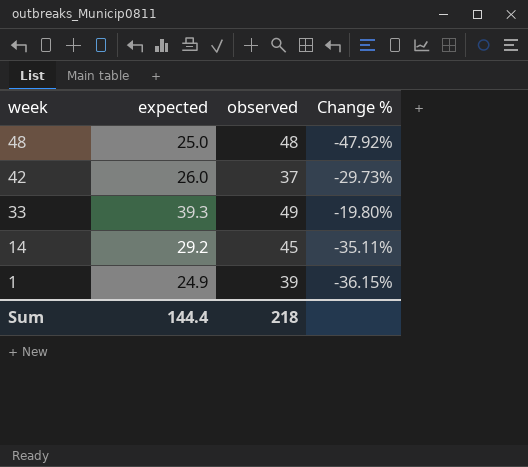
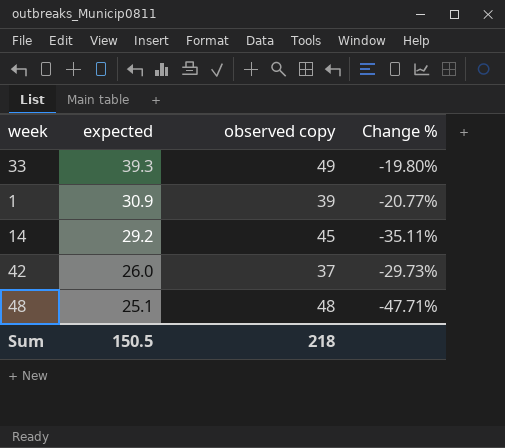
row order: week descending -> expected descending
column name: observed -> observed copy
1 | expected: 24.9 -> 30.9
1 | Change %: -36.15% -> -20.77%
48 | expected: 25.0 -> 25.1
48 | Change %: -47.92% -> -47.71%
Sum | expected: 144.4 -> 150.5

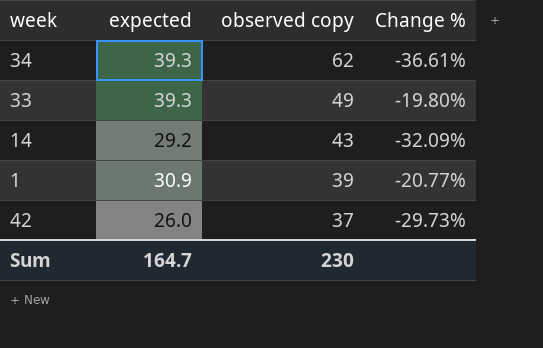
row order: expected descending -> observed copy descending
row 48: 25.1 | 48 | -47.71% -> none
row 34: none -> 39.3 | 62 | -36.61%
14 | observed copy: 45 -> 43
14 | Change %: -35.11% -> -32.09%
Sum | expected: 150.5 -> 164.7
Sum | observed copy: 218 -> 230

